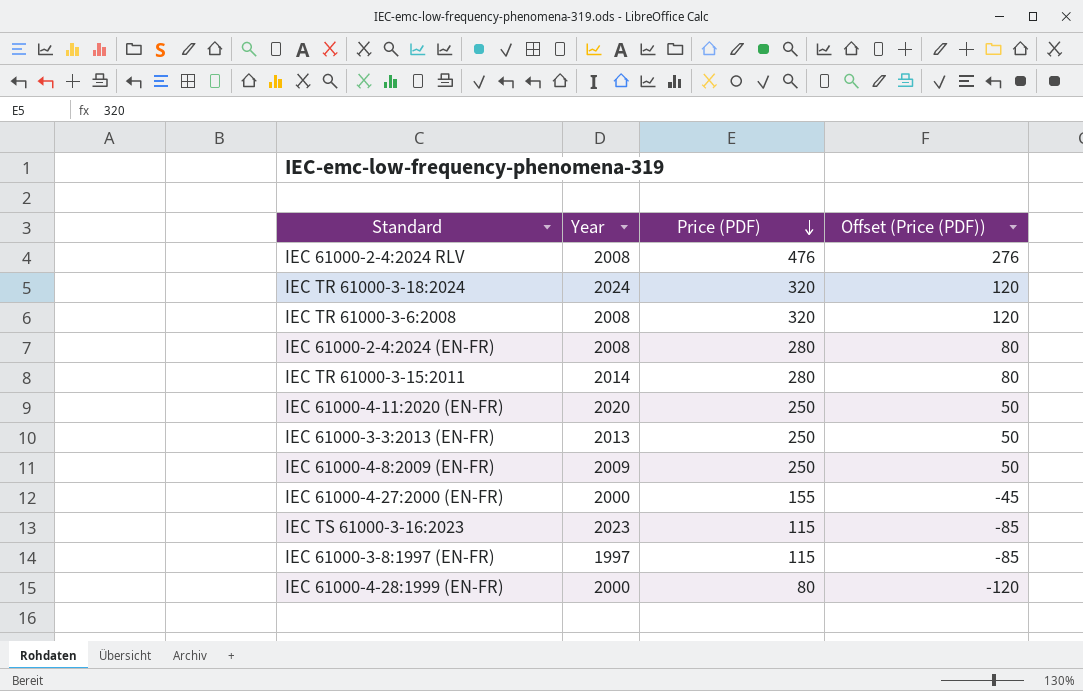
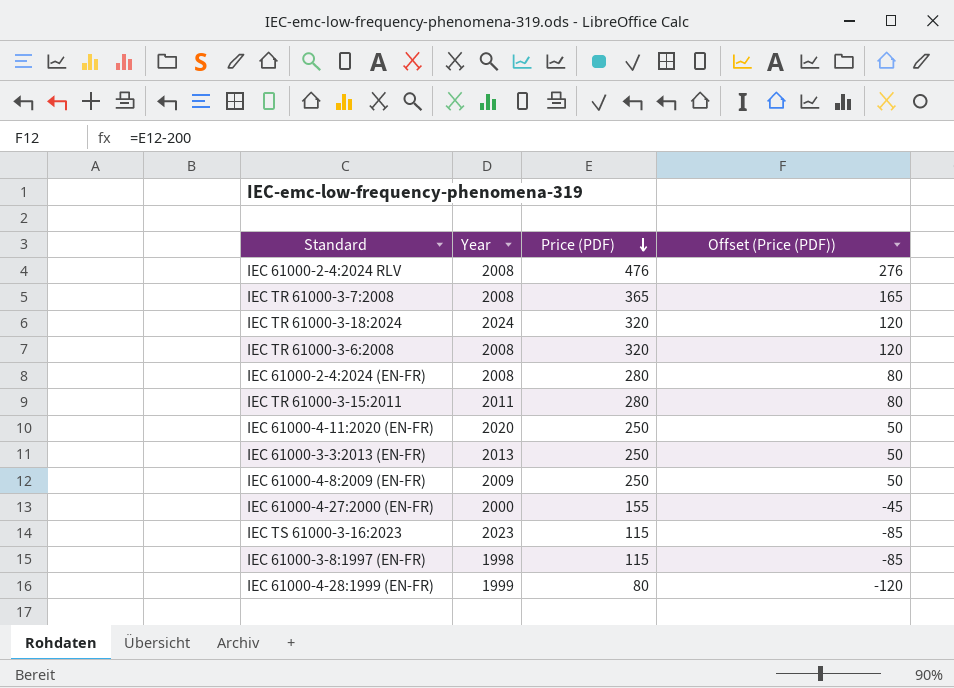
row IEC TR 61000-3-7:2008: none -> 2008 | 365 | 165
IEC TR 61000-3-15:2011 | Year: 2014 -> 2011
IEC 61000-3-8:1997 (EN-FR) | Year: 1997 -> 1998
IEC 61000-4-28:1999 (EN-FR) | Year: 2000 -> 1999

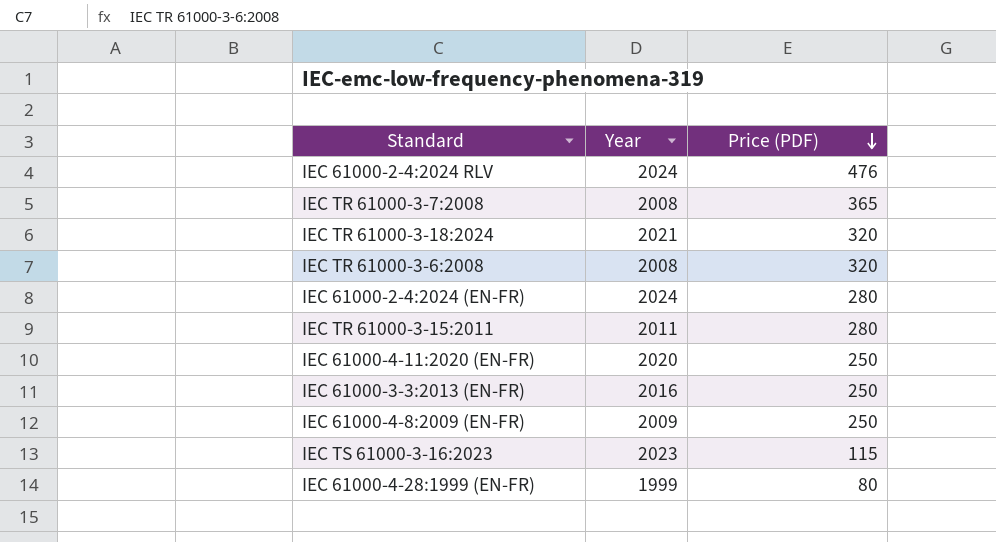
column Offset (Price (PDF)) | formula: [Price (PDF)] - 200 -> none
row IEC 61000-4-27:2000 (EN-FR): 2000 | 155 | -45 -> none
row IEC 61000-3-8:1997 (EN-FR): 1998 | 115 | -85 -> none
IEC 61000-2-4:2024 RLV | Year: 2008 -> 2024
IEC TR 61000-3-18:2024 | Year: 2024 -> 2021
IEC 61000-2-4:2024 (EN-FR) | Year: 2008 -> 2024
IEC 61000-3-3:2013 (EN-FR) | Year: 2013 -> 2016

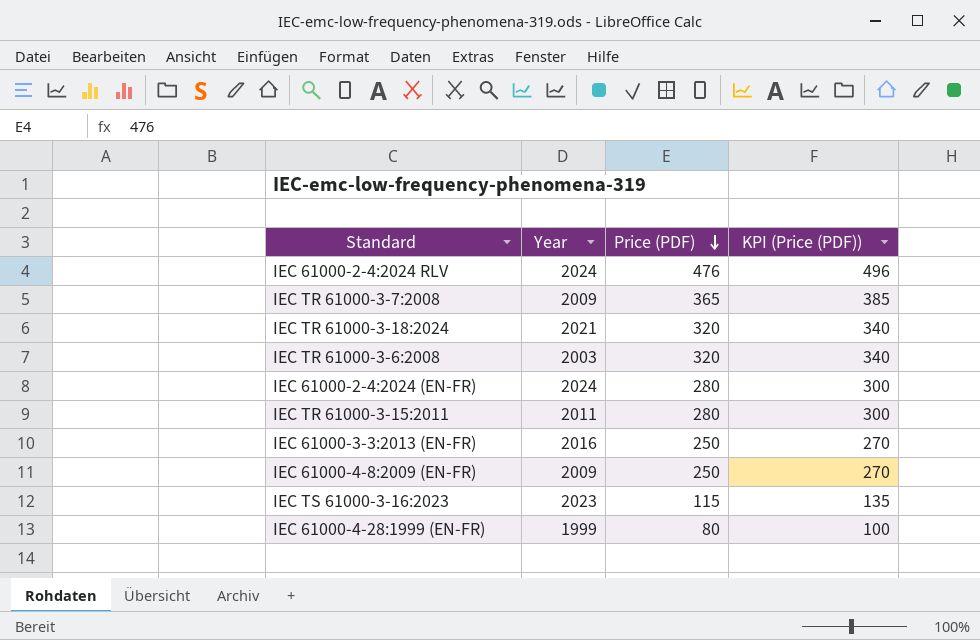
column KPI (Price (PDF)) | formula: none -> [Price (PDF)] + 20
row IEC 61000-4-11:2020 (EN-FR): 2020 | 250 -> none
IEC TR 61000-3-7:2008 | Year: 2008 -> 2009
IEC TR 61000-3-6:2008 | Year: 2008 -> 2003

